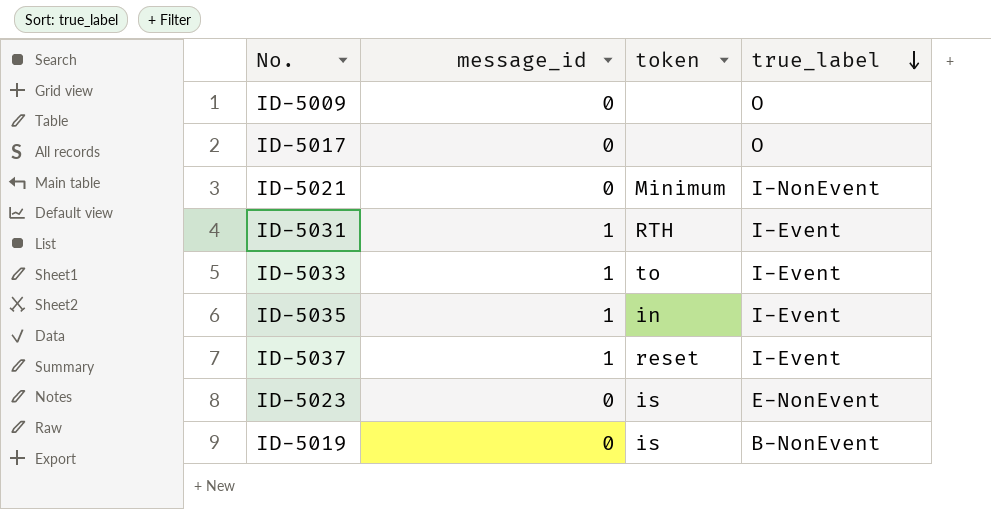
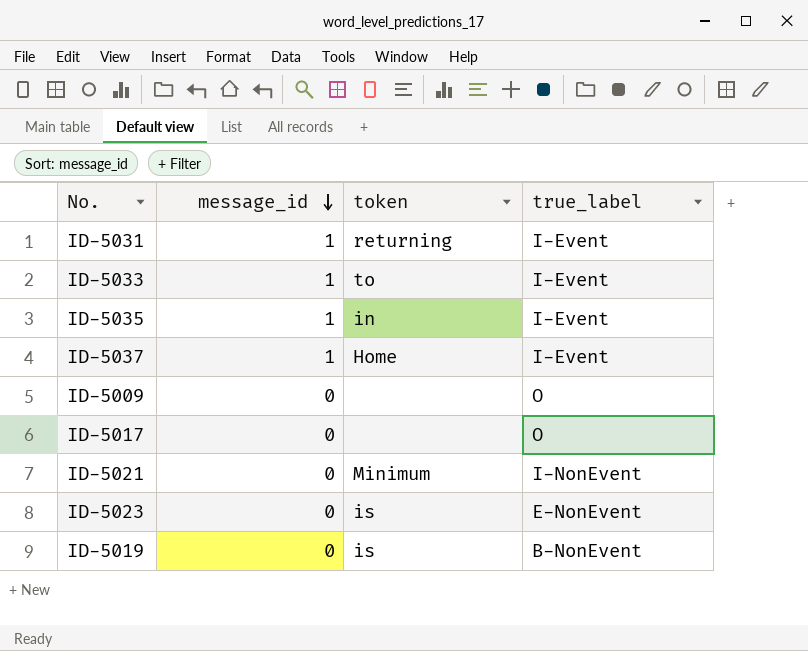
row order: true_label descending -> message_id descending
ID-5031 | token: RTH -> returning
ID-5037 | token: reset -> Home

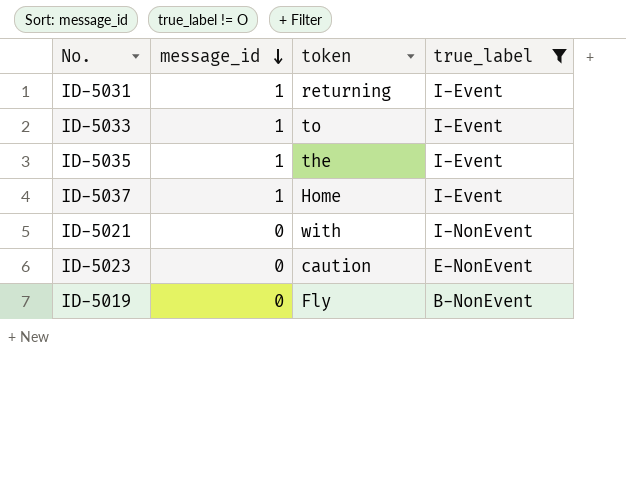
filter: none -> true_label != O
ID-5035 | token: in -> the
ID-5021 | token: Minimum -> with
ID-5023 | token: is -> caution
ID-5019 | token: is -> Fly

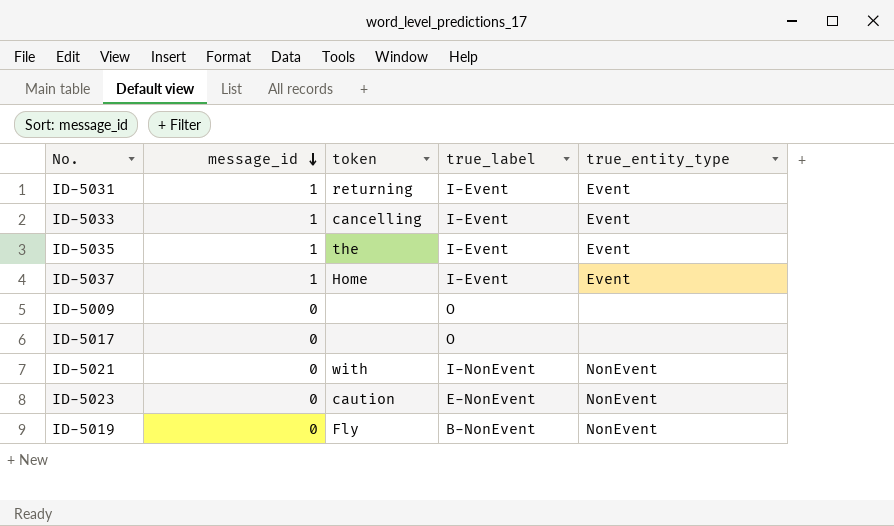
filter: true_label != O -> none
column true_entity_type | position: none -> 5
ID-5033 | token: to -> cancelling

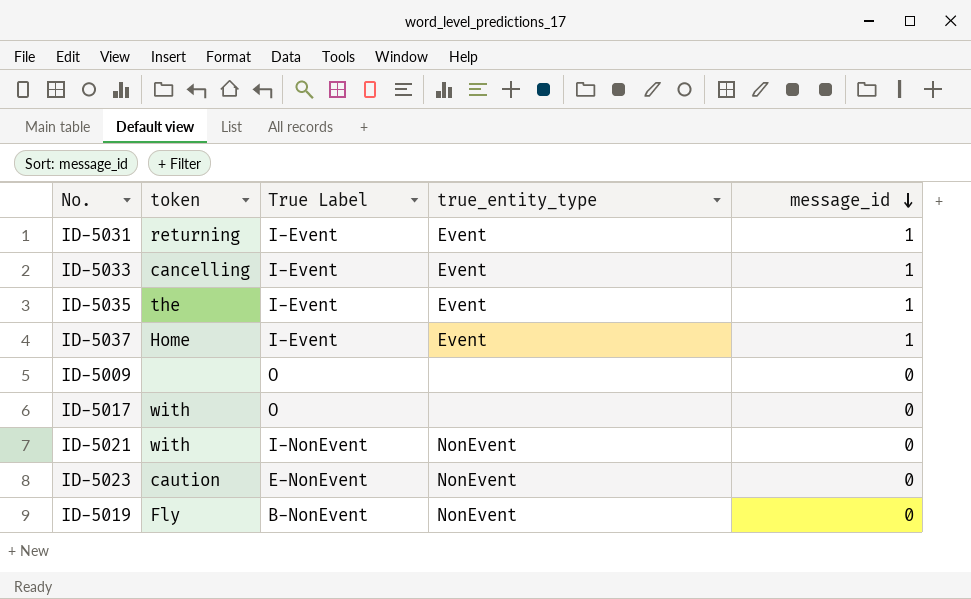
column name: true_label -> True Label
column message_id | position: 2 -> 5
ID-5017 | token: none -> with

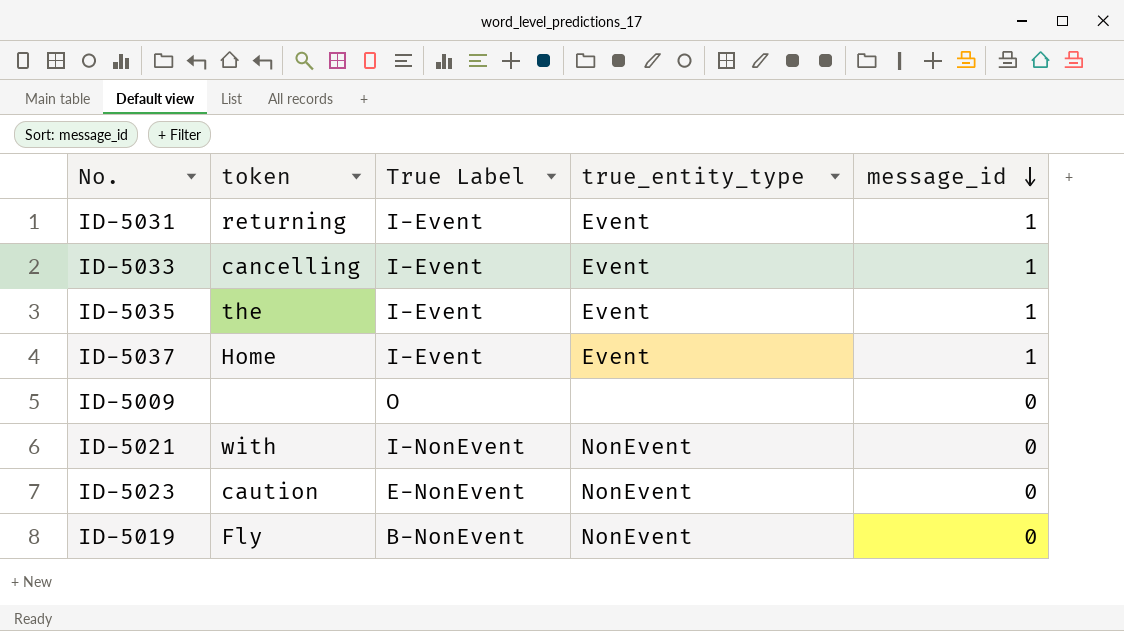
row ID-5017: with | O | none | 0 -> none

